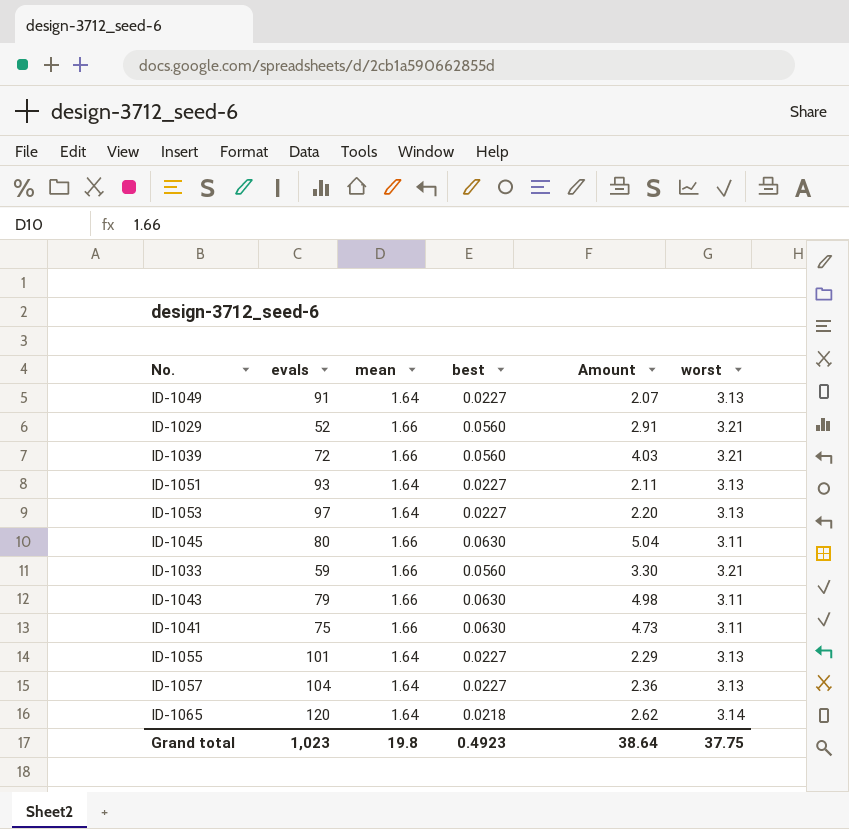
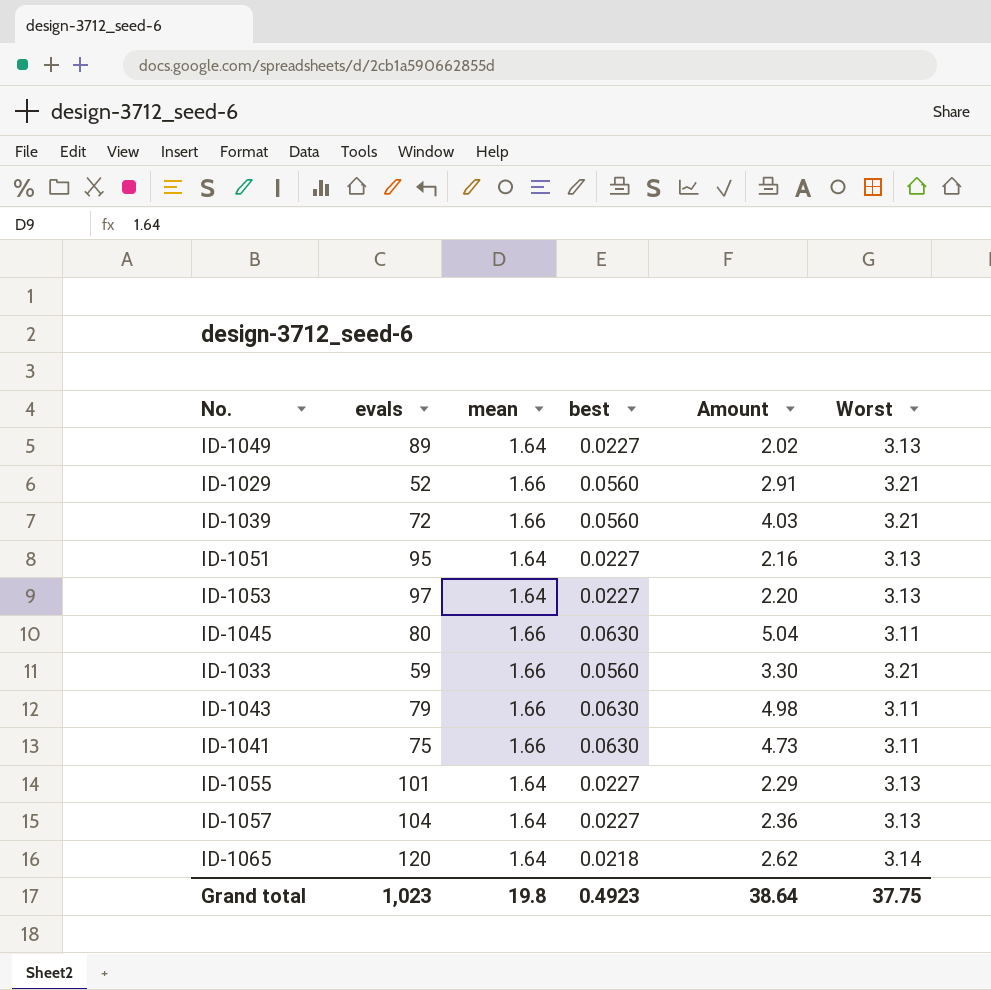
column name: worst -> Worst
ID-1049 | evals: 91 -> 89
ID-1049 | Amount: 2.07 -> 2.02
ID-1051 | evals: 93 -> 95
ID-1051 | Amount: 2.11 -> 2.16

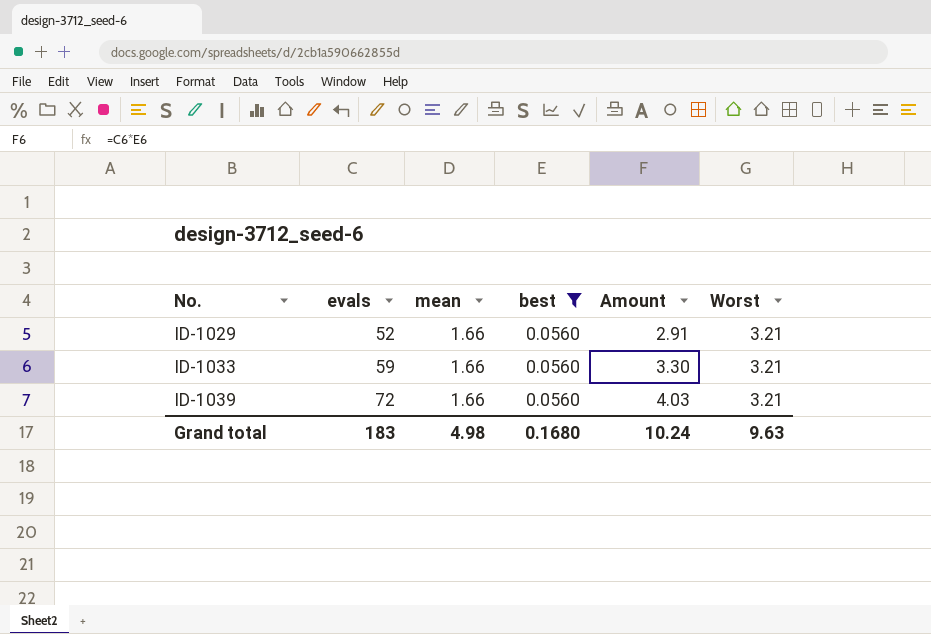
filter: none -> best = 0.0560
row order: none -> No. ascending
Grand total | evals: 1,023 -> 183
Grand total | mean: 19.8 -> 4.98
Grand total | best: 0.4923 -> 0.1680
Grand total | Amount: 38.64 -> 10.24
Grand total | Worst: 37.75 -> 9.63

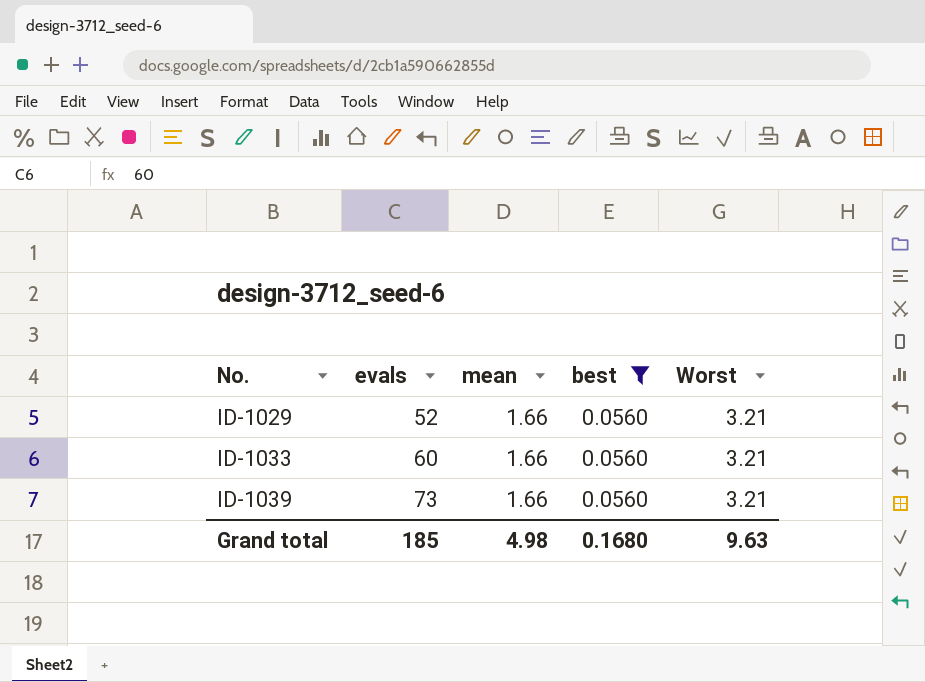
column Amount | formula: [evals] * [best] -> none
ID-1033 | evals: 59 -> 60
ID-1039 | evals: 72 -> 73
Grand total | evals: 183 -> 185

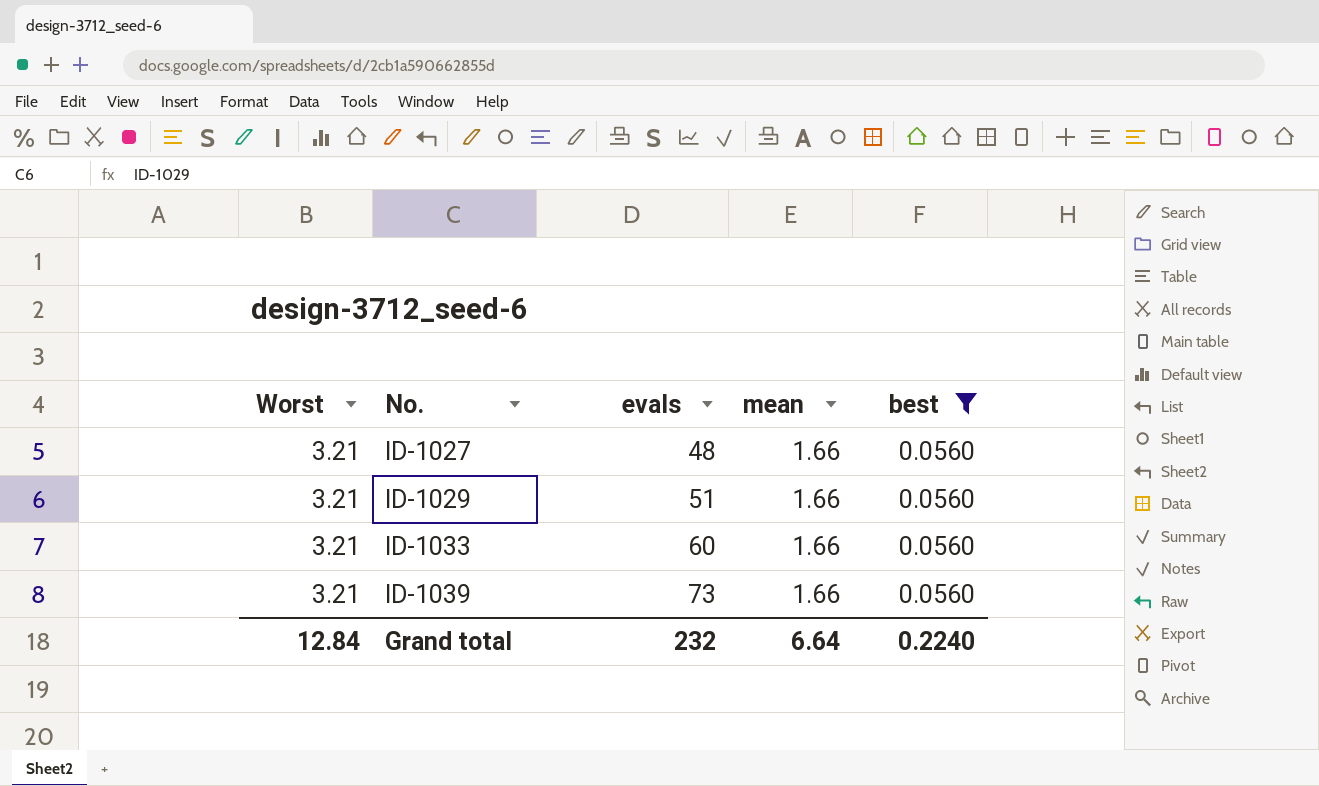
column Worst | position: 5 -> 1
row ID-1027: none -> 3.21 | 48 | 1.66 | 0.0560
ID-1029 | evals: 52 -> 51
Grand total | Worst: 9.63 -> 12.84
Grand total | evals: 185 -> 232
Grand total | mean: 4.98 -> 6.64
Grand total | best: 0.1680 -> 0.2240

